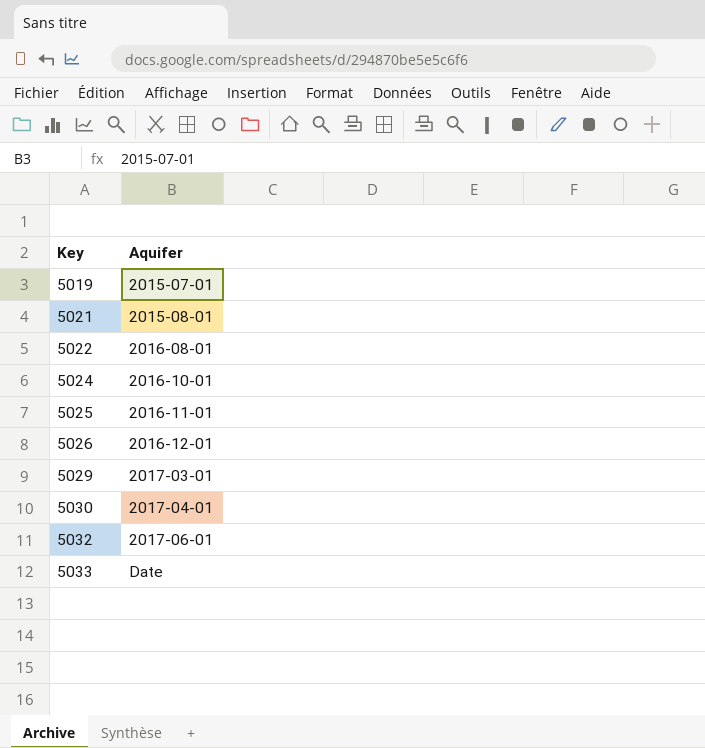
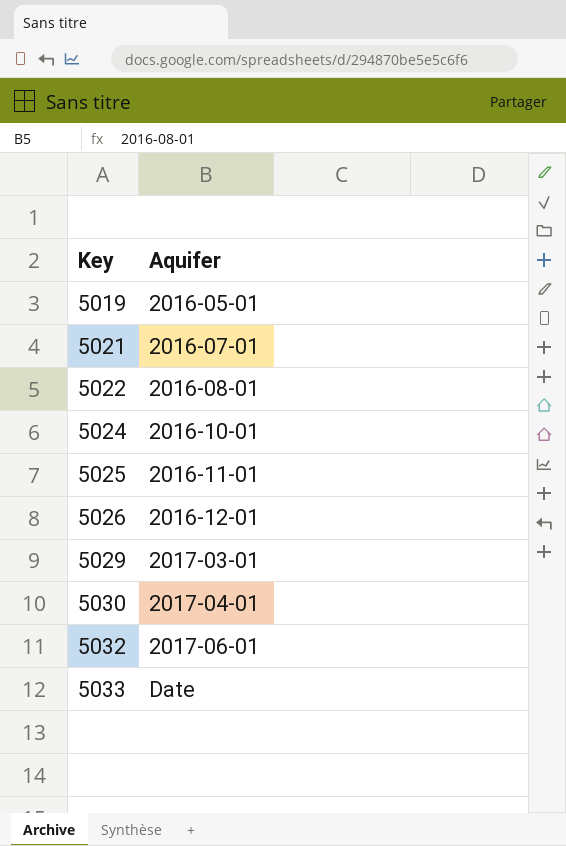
5019 | Aquifer: 2015-07-01 -> 2016-05-01
5021 | Aquifer: 2015-08-01 -> 2016-07-01

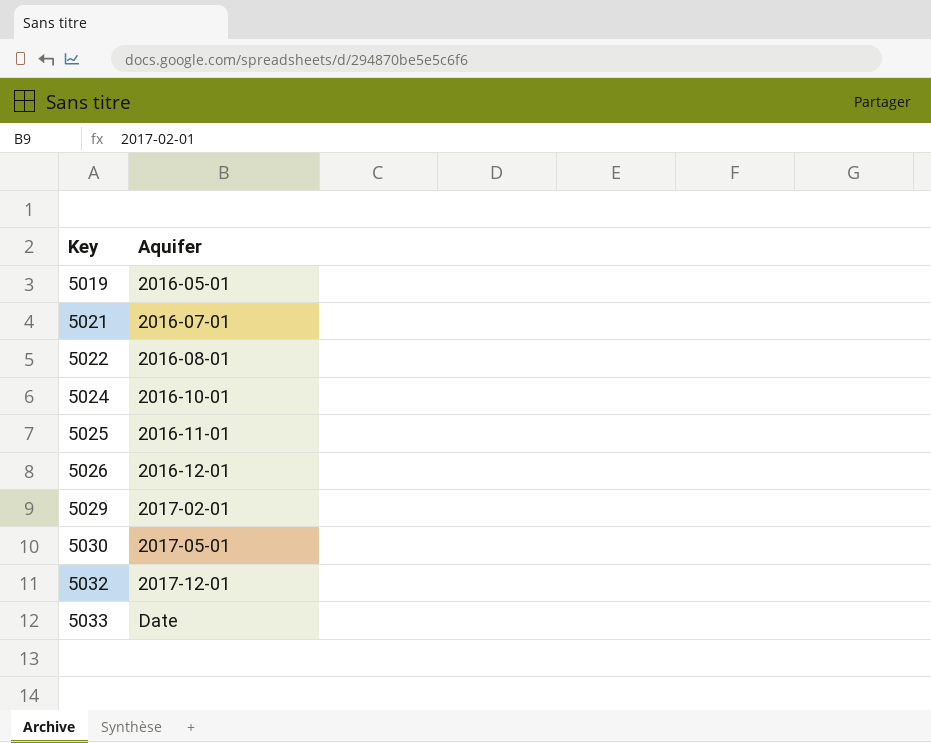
5029 | Aquifer: 2017-03-01 -> 2017-02-01
5030 | Aquifer: 2017-04-01 -> 2017-05-01
5032 | Aquifer: 2017-06-01 -> 2017-12-01

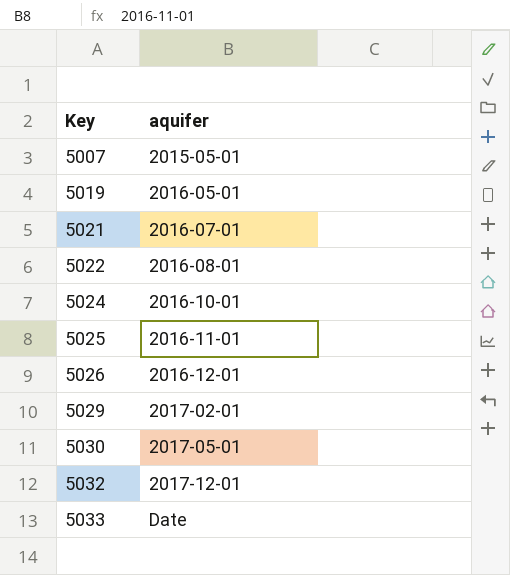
column name: Aquifer -> aquifer
row 5007: none -> 2015-05-01

